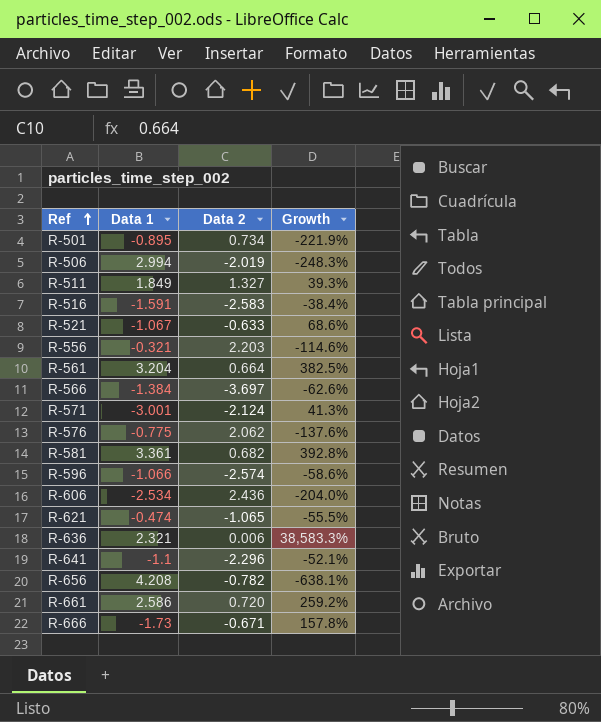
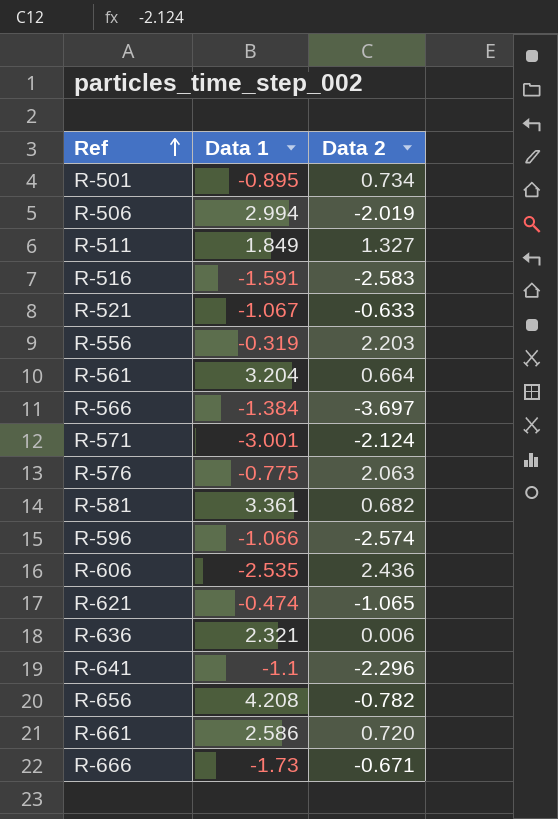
column Growth | formula: ([Data 1] - [Data 2]) / [Data 2] -> none
R-556 | Data 1: -0.321 -> -0.319
R-576 | Data 2: 2.062 -> 2.063
R-606 | Data 1: -2.534 -> -2.535

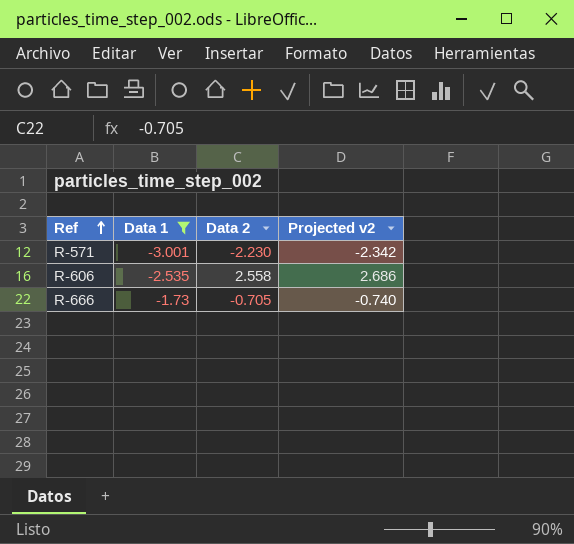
filter: none -> Data 1 <= -1.73
column Projected v2 | formula: none -> [Data 2] * 1.05
R-571 | Data 2: -2.124 -> -2.230
R-606 | Data 2: 2.436 -> 2.558
R-666 | Data 2: -0.671 -> -0.705

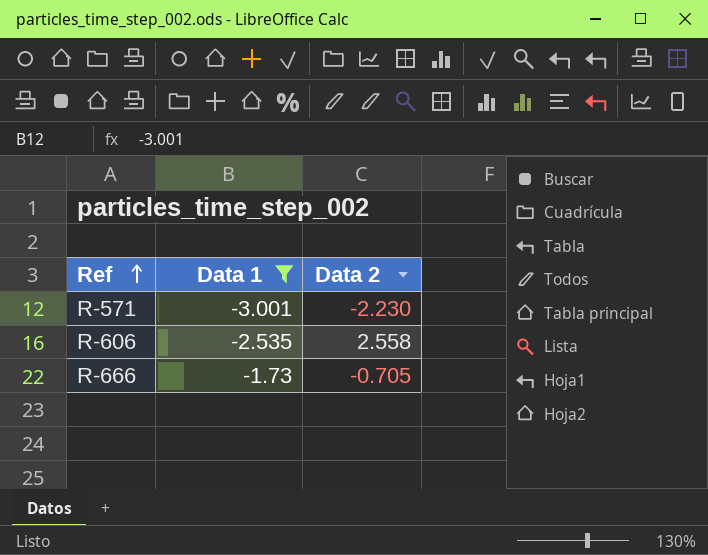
column Projected v2 | formula: [Data 2] * 1.05 -> none

